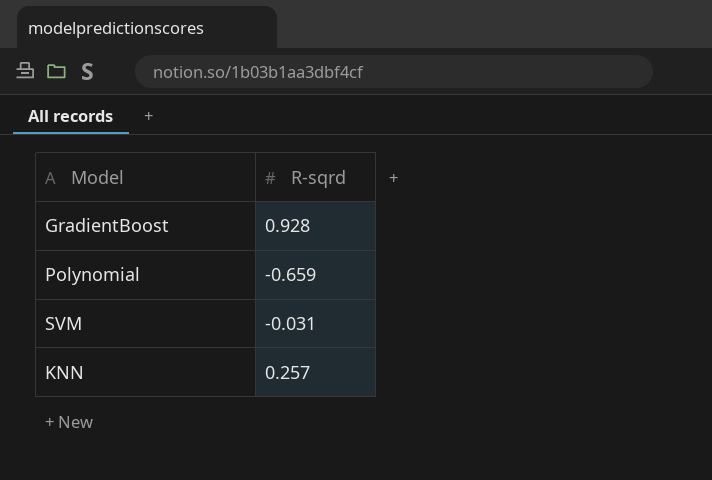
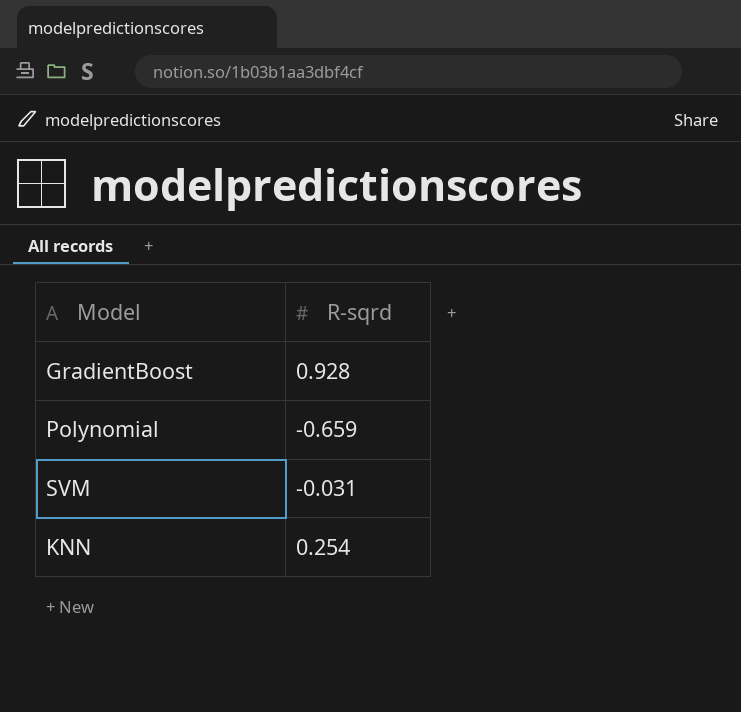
KNN | R-sqrd: 0.257 -> 0.254

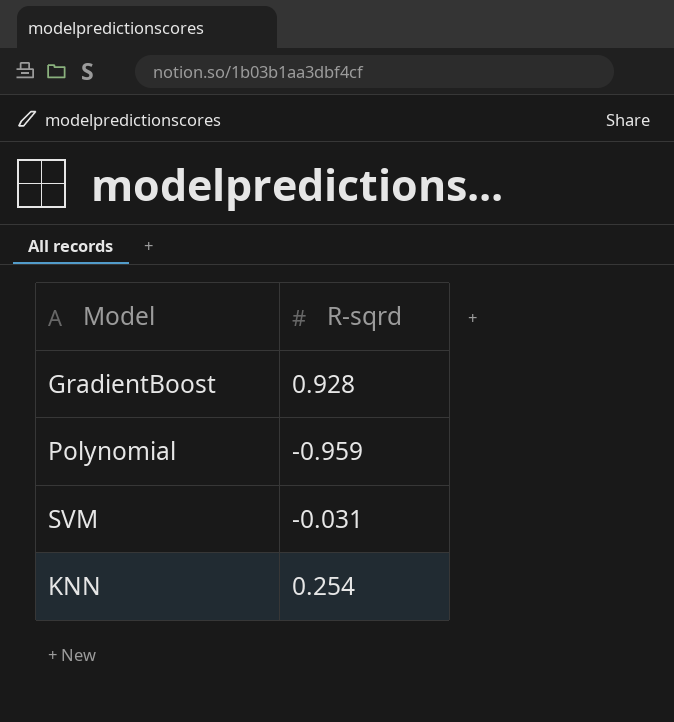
Polynomial | R-sqrd: -0.659 -> -0.959

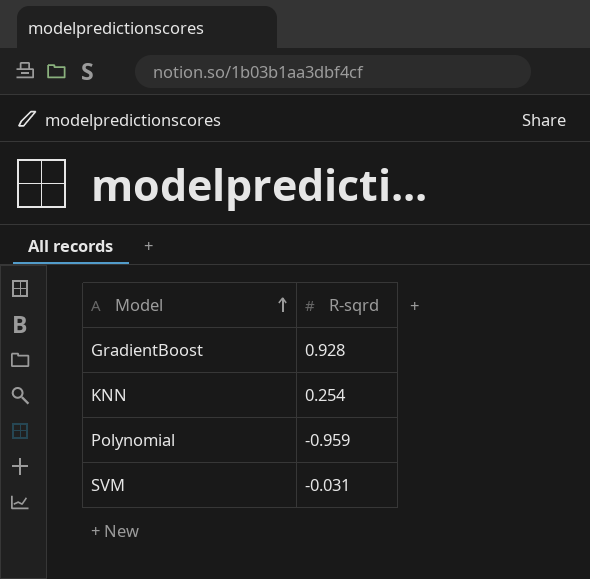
row order: none -> Model ascending

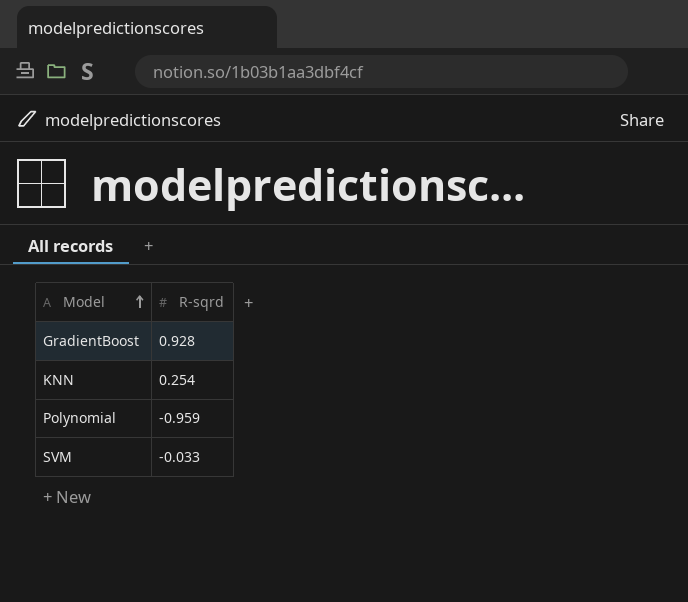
SVM | R-sqrd: -0.031 -> -0.033

